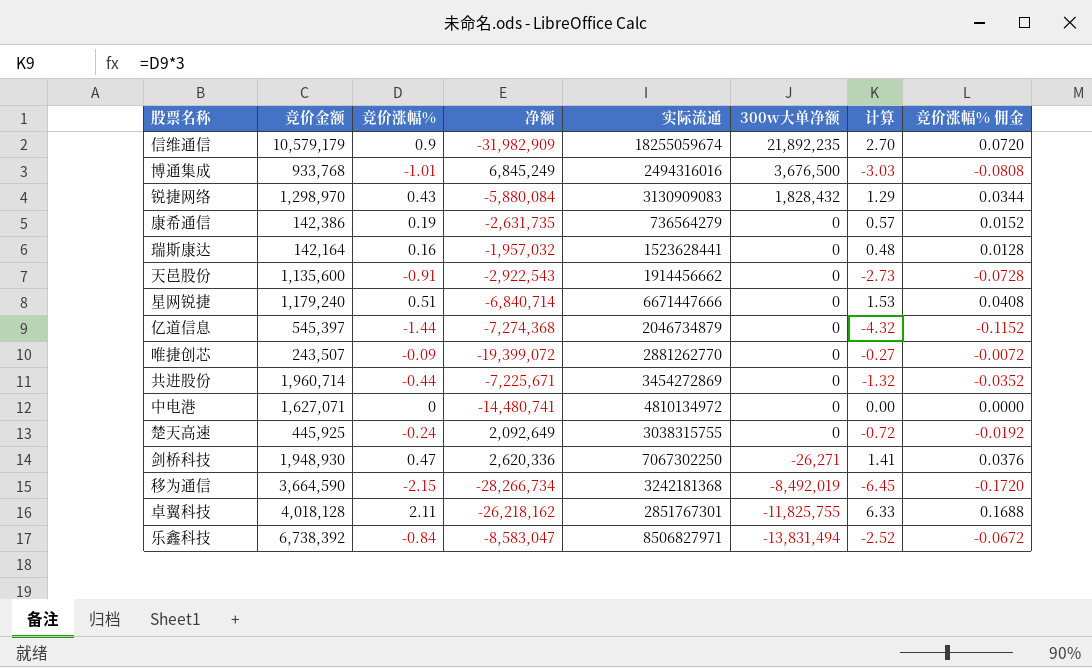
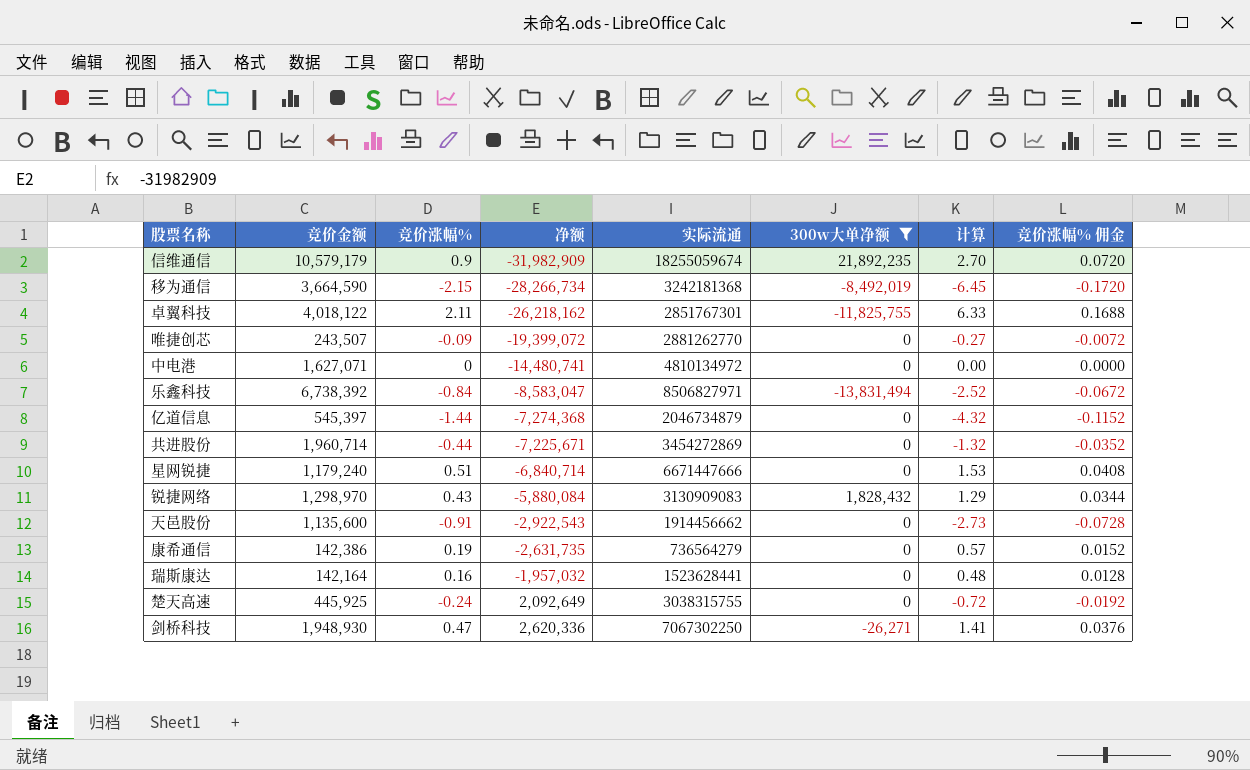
filter: none -> 300w大单净额 != 3,676,500
row order: 300w大单净额 descending -> 净额 ascending
卓翼科技 | 竞价金额: 4,018,128 -> 4,018,122

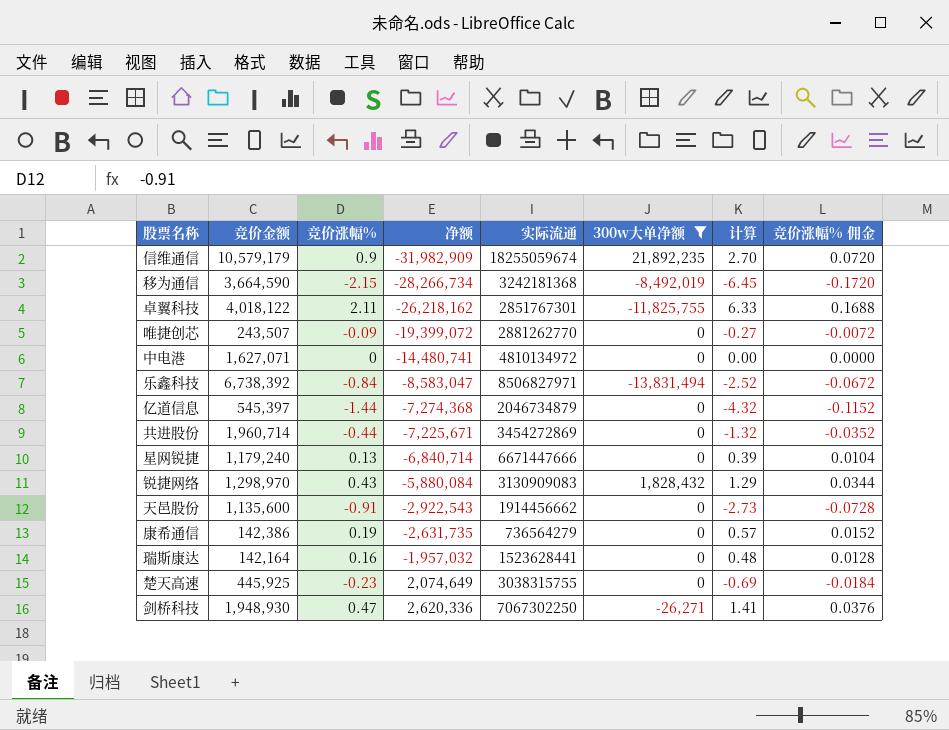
星网锐捷 | 竞价涨幅%: 0.51 -> 0.13
星网锐捷 | 计算: 1.53 -> 0.39
星网锐捷 | 竞价涨幅% 佣金: 0.0408 -> 0.0104
楚天高速 | 竞价涨幅%: -0.24 -> -0.23
楚天高速 | 净额: 2,092,649 -> 2,074,649
楚天高速 | 计算: -0.72 -> -0.69
楚天高速 | 竞价涨幅% 佣金: -0.0192 -> -0.0184

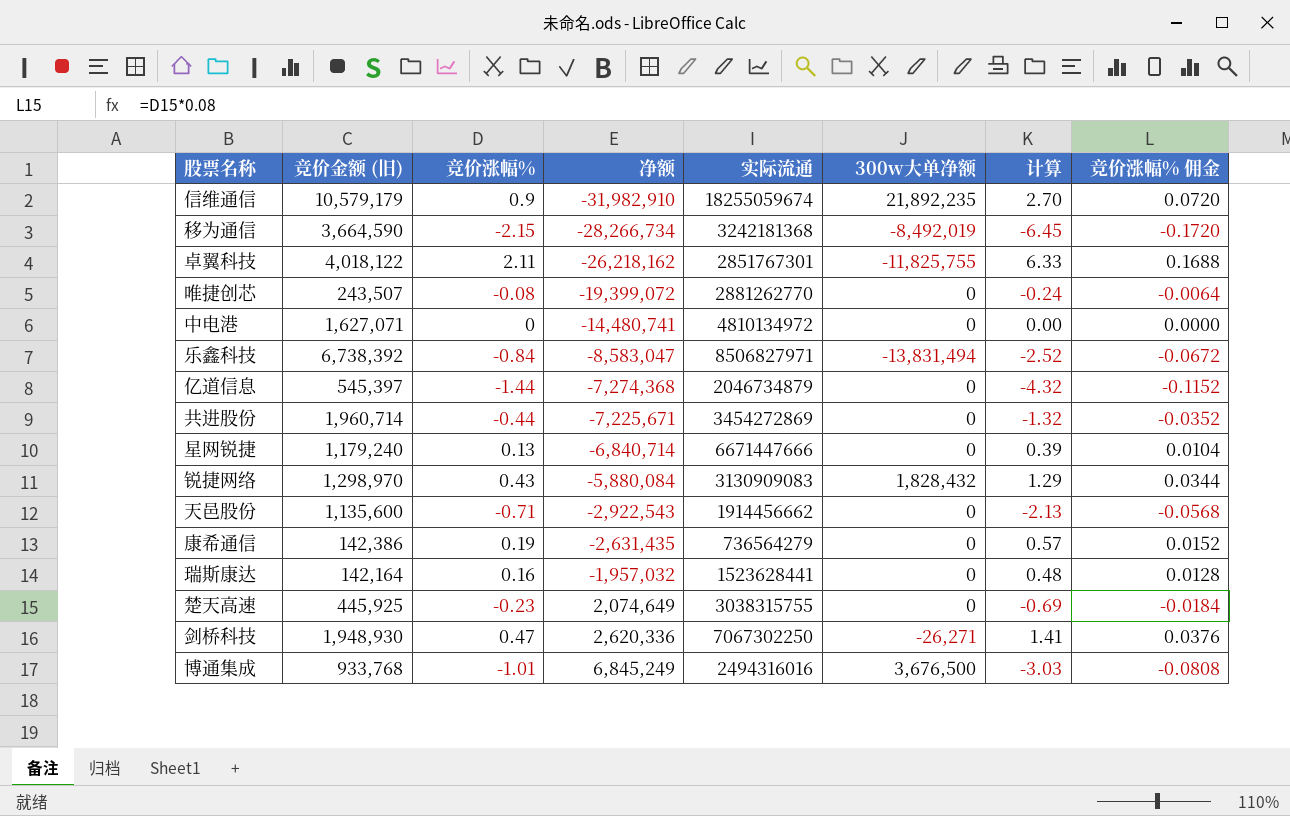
filter: 300w大单净额 != 3,676,500 -> none
column name: 竞价金额 -> 竞价金额 (旧)
信维通信 | 净额: -31,982,909 -> -31,982,910
唯捷创芯 | 竞价涨幅%: -0.09 -> -0.08
唯捷创芯 | 计算: -0.27 -> -0.24
唯捷创芯 | 竞价涨幅% 佣金: -0.0072 -> -0.0064
天邑股份 | 竞价涨幅%: -0.91 -> -0.71
天邑股份 | 计算: -2.73 -> -2.13
天邑股份 | 竞价涨幅% 佣金: -0.0728 -> -0.0568
康希通信 | 净额: -2,631,735 -> -2,631,435

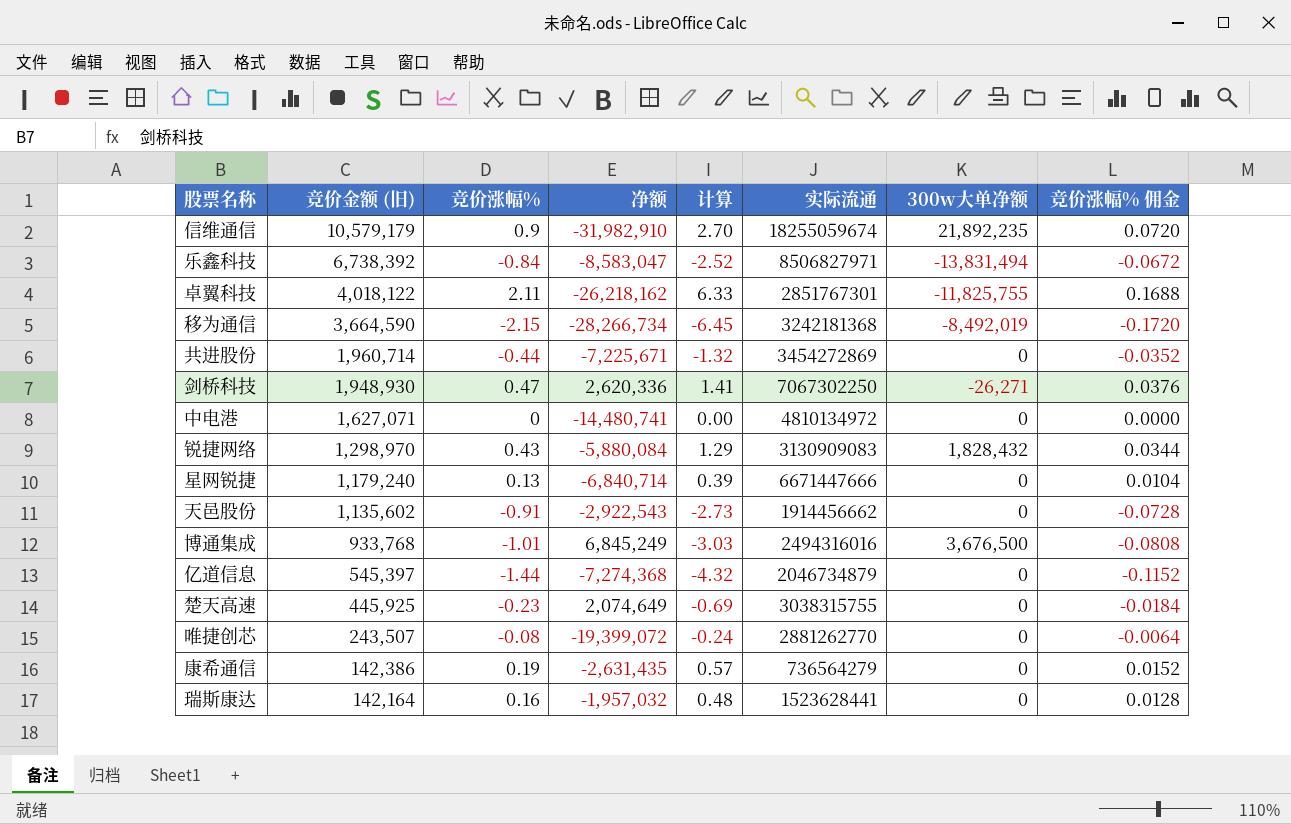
row order: 净额 ascending -> 竞价金额 (旧) descending
column 计算 | position: 7 -> 5
天邑股份 | 竞价金额 (旧): 1,135,600 -> 1,135,602
天邑股份 | 竞价涨幅%: -0.71 -> -0.91
天邑股份 | 计算: -2.13 -> -2.73
天邑股份 | 竞价涨幅% 佣金: -0.0568 -> -0.0728

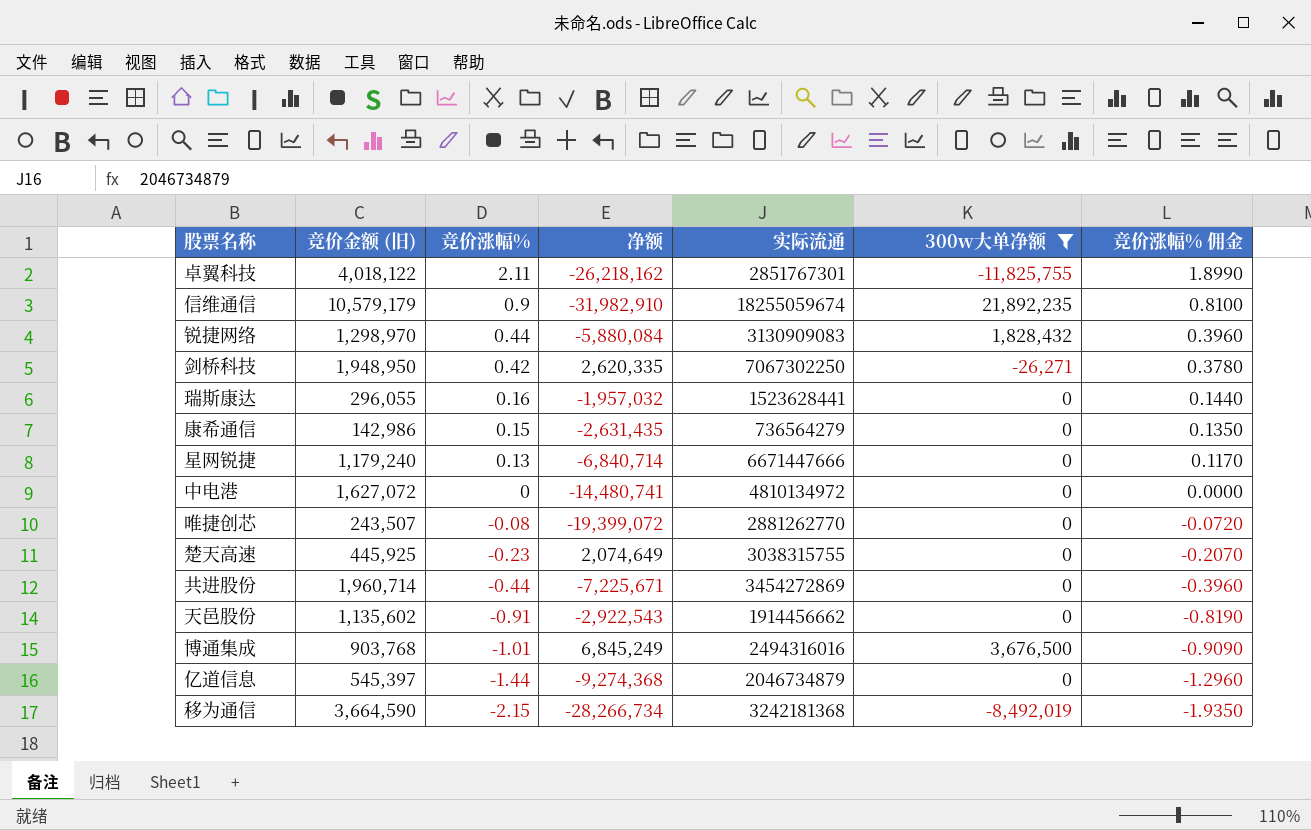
filter: none -> 300w大单净额 != -13,831,494
row order: 竞价金额 (旧) descending -> 竞价涨幅% descending
column 计算 | formula: [竞价涨幅%] * 3 -> none
column 竞价涨幅% 佣金 | formula: [竞价涨幅%] * 0.08 -> [竞价涨幅%] * 0.9
锐捷网络 | 竞价涨幅%: 0.43 -> 0.44
剑桥科技 | 竞价金额 (旧): 1,948,930 -> 1,948,950
剑桥科技 | 竞价涨幅%: 0.47 -> 0.42
剑桥科技 | 净额: 2,620,336 -> 2,620,335
瑞斯康达 | 竞价金额 (旧): 142,164 -> 296,055
康希通信 | 竞价金额 (旧): 142,386 -> 142,986
康希通信 | 竞价涨幅%: 0.19 -> 0.15
中电港 | 竞价金额 (旧): 1,627,071 -> 1,627,072
博通集成 | 竞价金额 (旧): 933,768 -> 903,768
亿道信息 | 净额: -7,274,368 -> -9,274,368

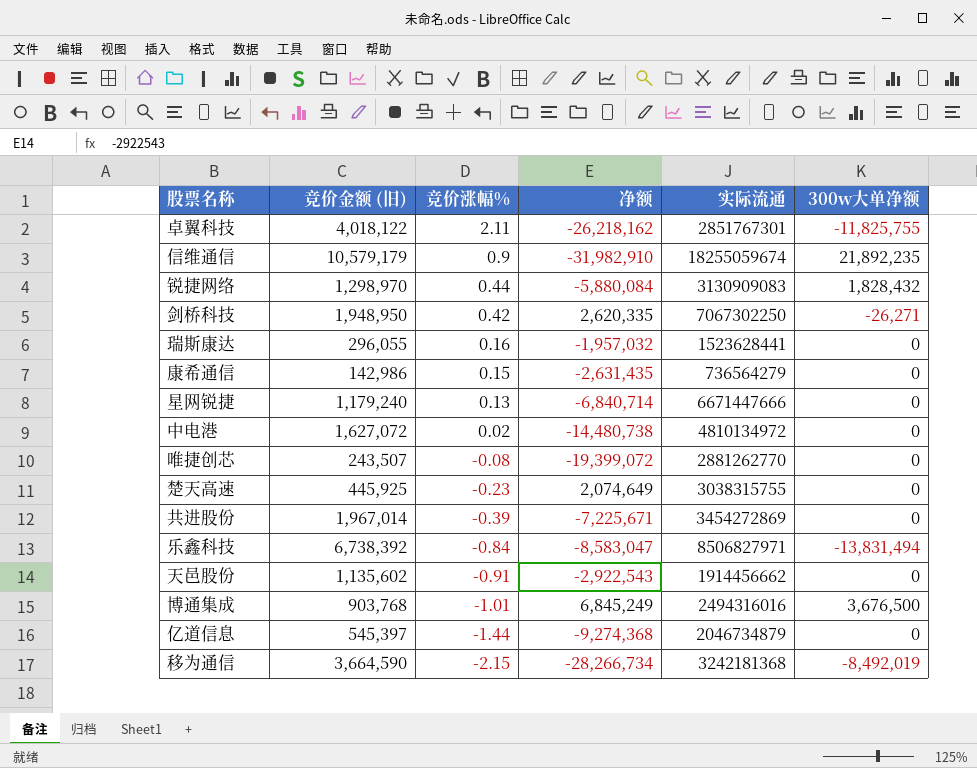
filter: 300w大单净额 != -13,831,494 -> none
column 竞价涨幅% 佣金 | formula: [竞价涨幅%] * 0.9 -> none
中电港 | 竞价涨幅%: 0 -> 0.02
中电港 | 净额: -14,480,741 -> -14,480,738
共进股份 | 竞价金额 (旧): 1,960,714 -> 1,967,014
共进股份 | 竞价涨幅%: -0.44 -> -0.39

